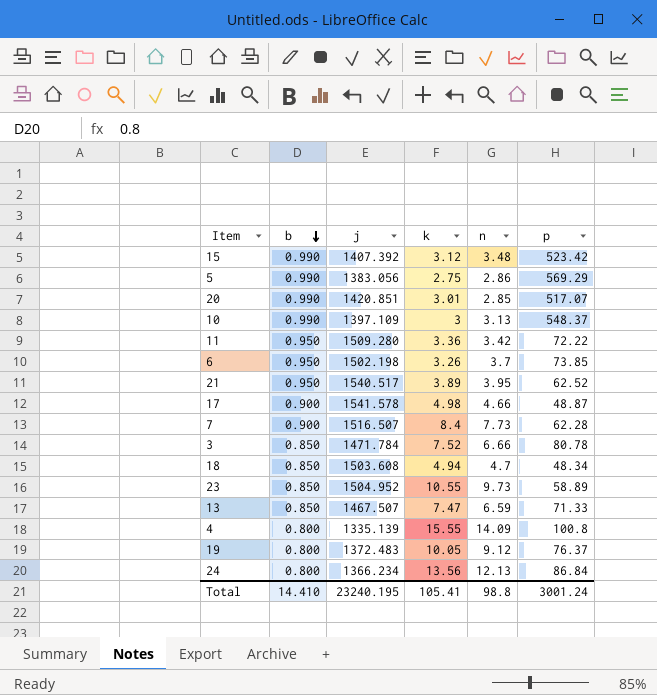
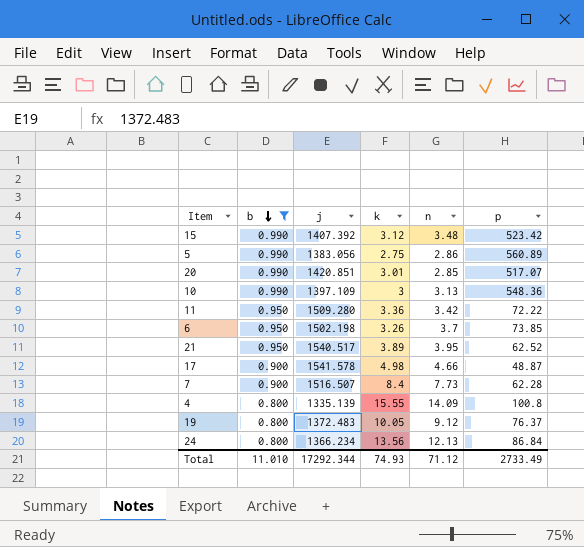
filter: none -> b != 0.850
5 | p: 569.29 -> 560.89
10 | p: 548.37 -> 548.36
Total | b: 14.410 -> 11.010
Total | j: 23240.195 -> 17292.344
Total | k: 105.41 -> 74.93
Total | n: 98.8 -> 71.12
Total | p: 3001.24 -> 2733.49

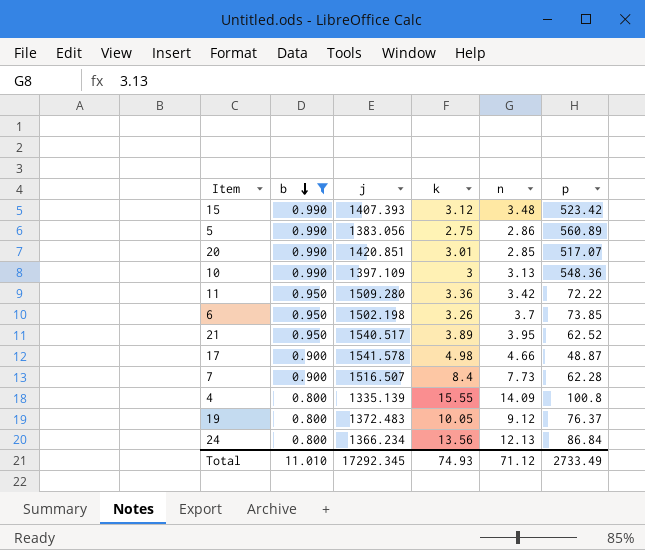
15 | j: 1407.392 -> 1407.393
Total | j: 17292.344 -> 17292.345

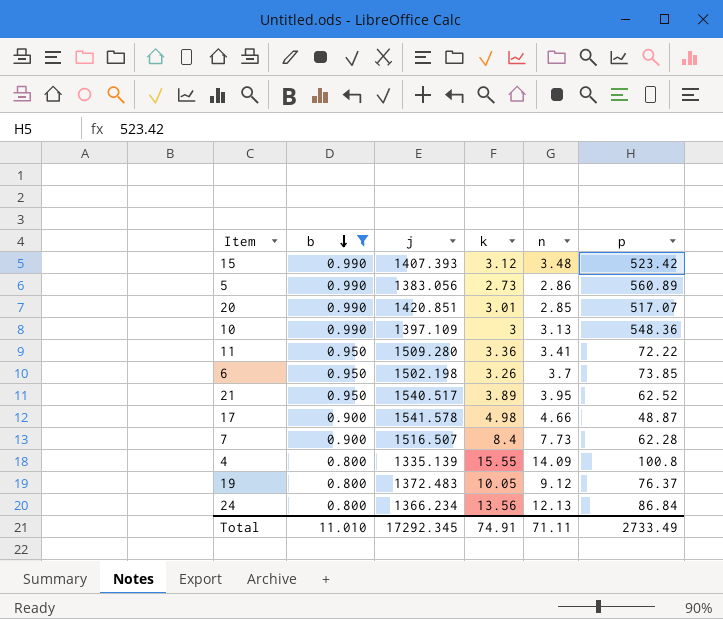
5 | k: 2.75 -> 2.73
11 | n: 3.42 -> 3.41
Total | k: 74.93 -> 74.91
Total | n: 71.12 -> 71.11

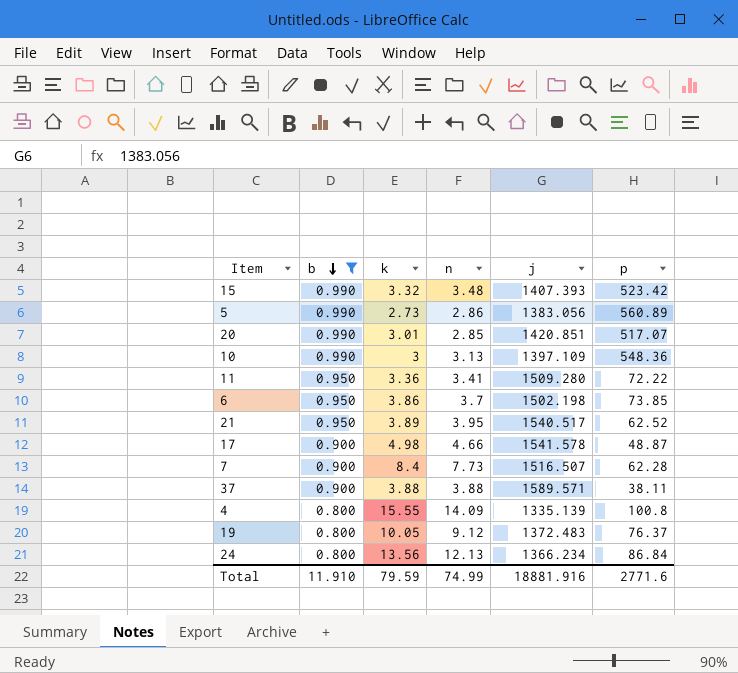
column j | position: 3 -> 5
15 | k: 3.12 -> 3.32
6 | k: 3.26 -> 3.86
row 37: none -> 0.900 | 3.88 | 3.88 | 1589.571 | 38.11
Total | b: 11.010 -> 11.910
Total | k: 74.91 -> 79.59
Total | n: 71.11 -> 74.99
Total | j: 17292.345 -> 18881.916
Total | p: 2733.49 -> 2771.6

